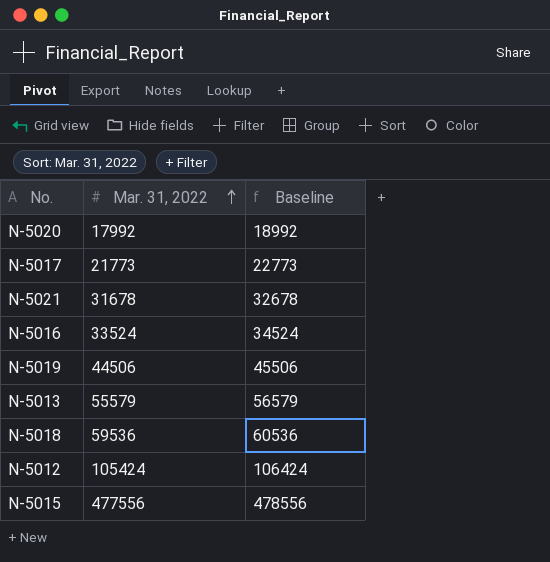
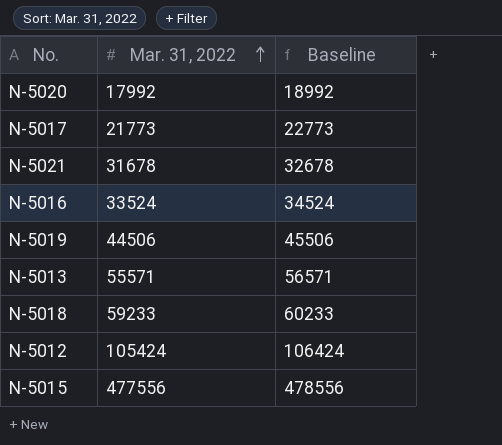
N-5013 | Mar. 31, 2022: 55579 -> 55571
N-5013 | Baseline: 56579 -> 56571
N-5018 | Mar. 31, 2022: 59536 -> 59233
N-5018 | Baseline: 60536 -> 60233

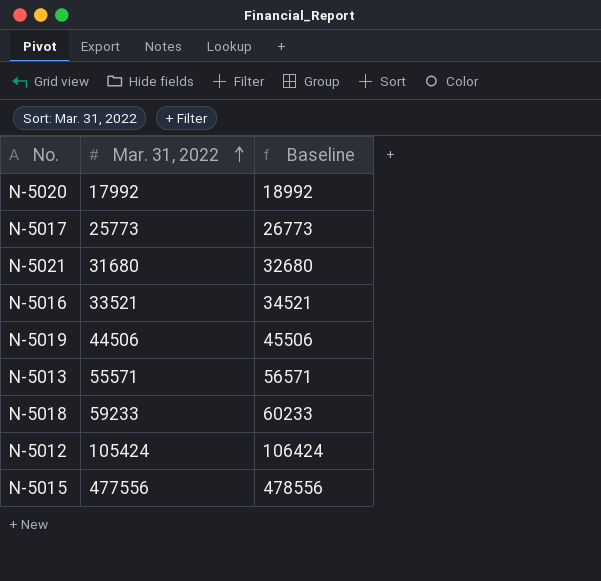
N-5017 | Mar. 31, 2022: 21773 -> 25773
N-5017 | Baseline: 22773 -> 26773
N-5021 | Mar. 31, 2022: 31678 -> 31680
N-5021 | Baseline: 32678 -> 32680
N-5016 | Mar. 31, 2022: 33524 -> 33521
N-5016 | Baseline: 34524 -> 34521

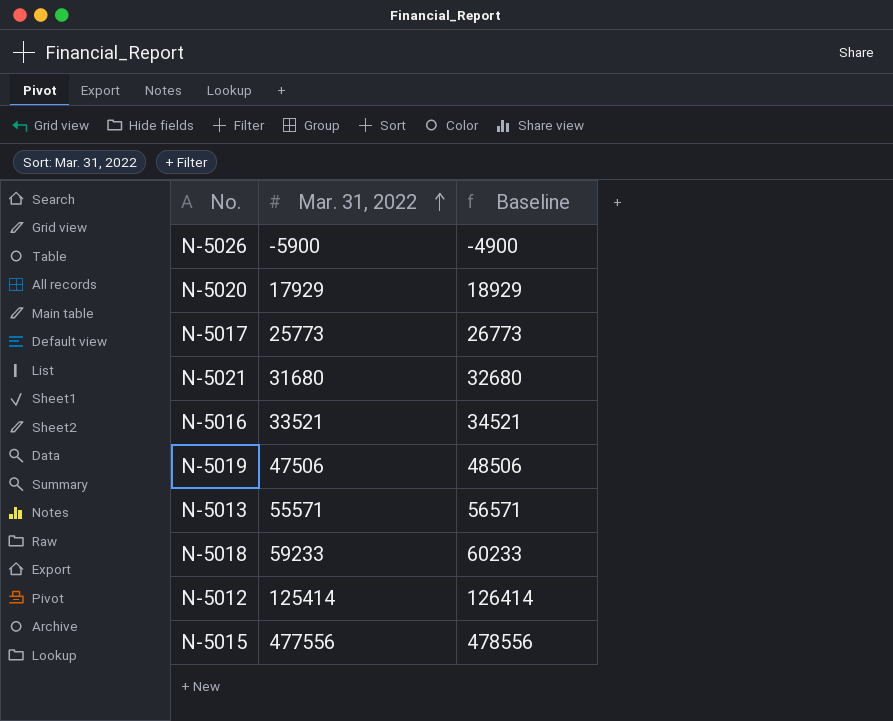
row N-5026: none -> -5900 | -4900
N-5020 | Mar. 31, 2022: 17992 -> 17929
N-5020 | Baseline: 18992 -> 18929
N-5019 | Mar. 31, 2022: 44506 -> 47506
N-5019 | Baseline: 45506 -> 48506
N-5012 | Mar. 31, 2022: 105424 -> 125414
N-5012 | Baseline: 106424 -> 126414

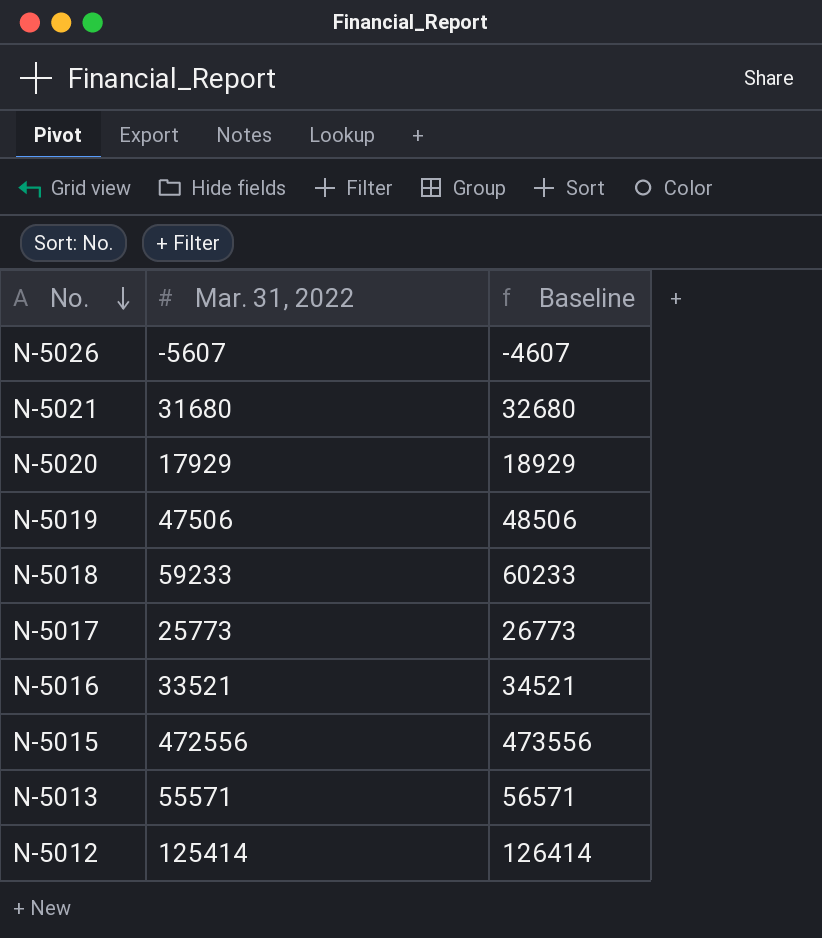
row order: Mar. 31, 2022 ascending -> No. descending
N-5026 | Mar. 31, 2022: -5900 -> -5607
N-5026 | Baseline: -4900 -> -4607
N-5015 | Mar. 31, 2022: 477556 -> 472556
N-5015 | Baseline: 478556 -> 473556

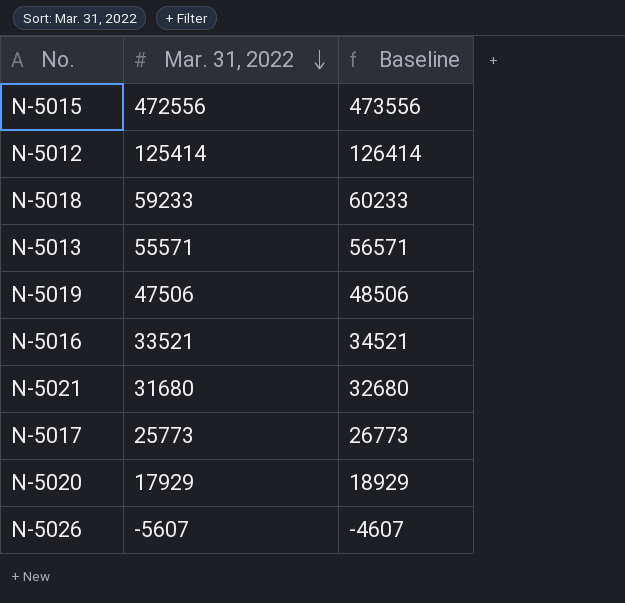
row order: No. descending -> Mar. 31, 2022 descending

